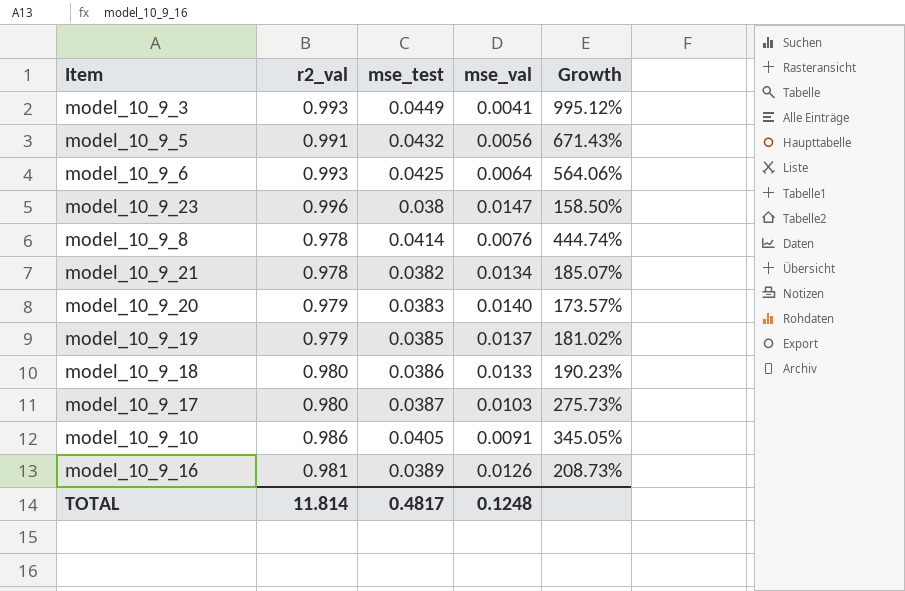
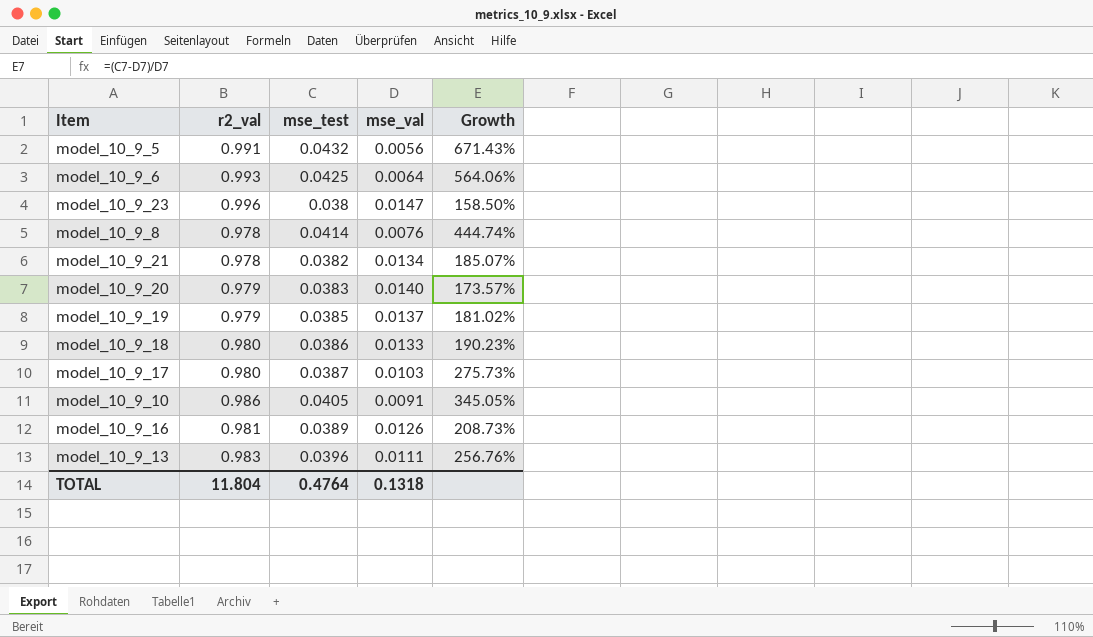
row model_10_9_3: 0.993 | 0.0449 | 0.0041 | 995.12% -> none
row model_10_9_13: none -> 0.983 | 0.0396 | 0.0111 | 256.76%
TOTAL | r2_val: 11.814 -> 11.804
TOTAL | mse_test: 0.4817 -> 0.4764
TOTAL | mse_val: 0.1248 -> 0.1318

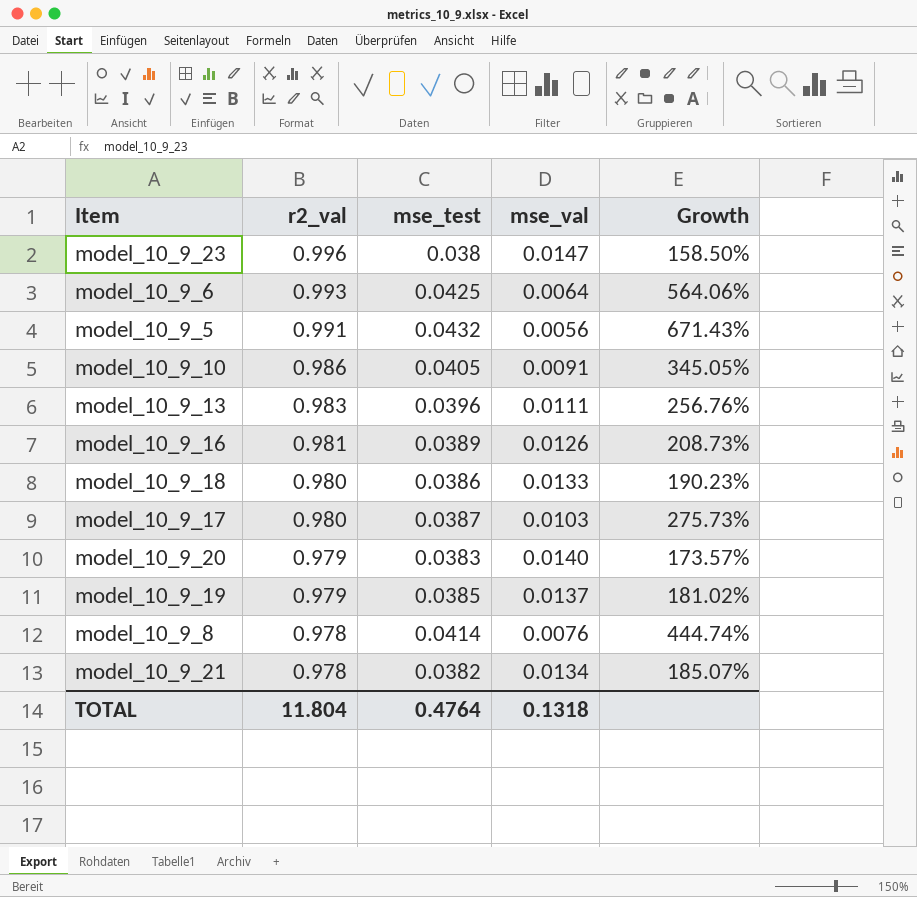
row order: none -> r2_val descending

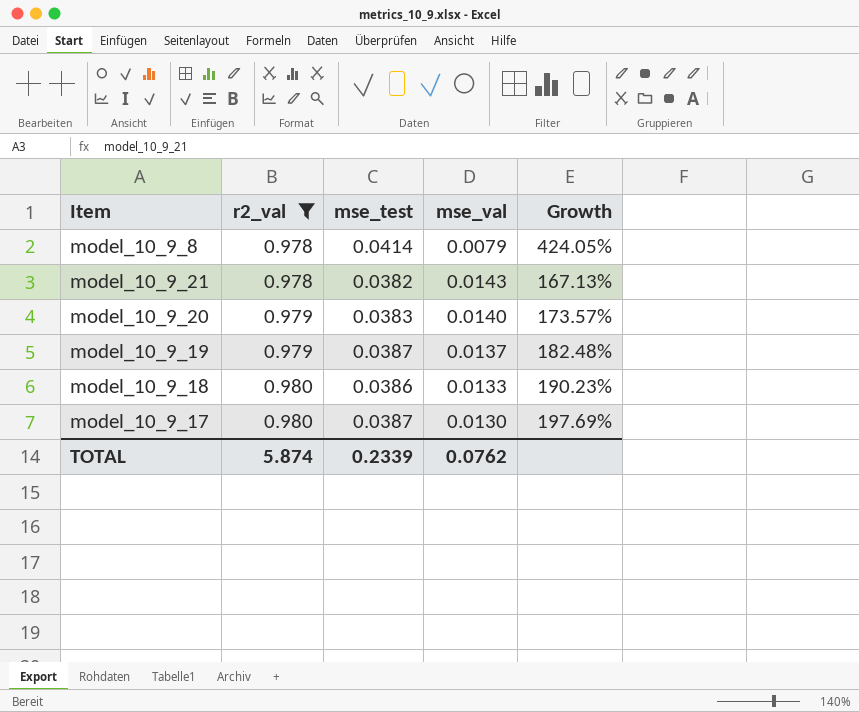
filter: none -> r2_val <= 0.980
row order: r2_val descending -> r2_val ascending
model_10_9_8 | mse_val: 0.0076 -> 0.0079
model_10_9_8 | Growth: 444.74% -> 424.05%
model_10_9_21 | mse_val: 0.0134 -> 0.0143
model_10_9_21 | Growth: 185.07% -> 167.13%
model_10_9_19 | mse_test: 0.0385 -> 0.0387
model_10_9_19 | Growth: 181.02% -> 182.48%
model_10_9_17 | mse_val: 0.0103 -> 0.0130
model_10_9_17 | Growth: 275.73% -> 197.69%
TOTAL | r2_val: 11.804 -> 5.874
TOTAL | mse_test: 0.4764 -> 0.2339
TOTAL | mse_val: 0.1318 -> 0.0762

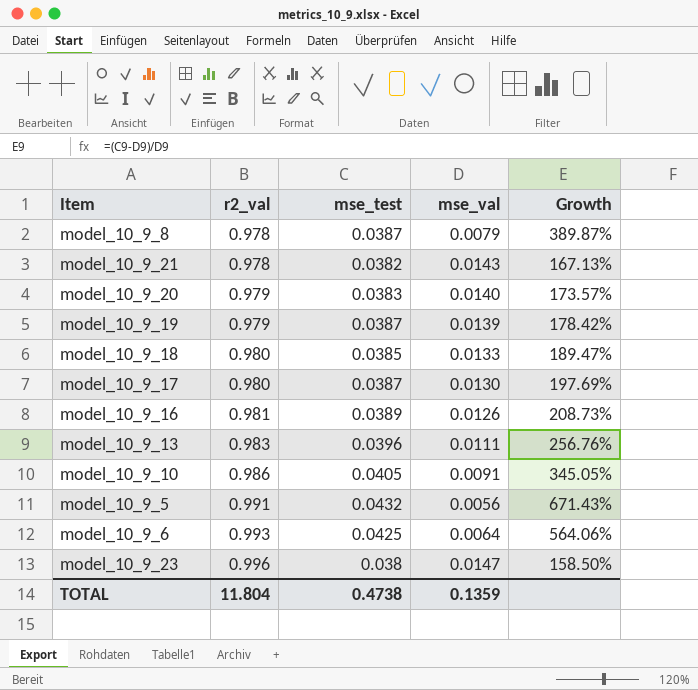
filter: r2_val <= 0.980 -> none
model_10_9_8 | mse_test: 0.0414 -> 0.0387
model_10_9_8 | Growth: 424.05% -> 389.87%
model_10_9_19 | mse_val: 0.0137 -> 0.0139
model_10_9_19 | Growth: 182.48% -> 178.42%
model_10_9_18 | mse_test: 0.0386 -> 0.0385
model_10_9_18 | Growth: 190.23% -> 189.47%
TOTAL | r2_val: 5.874 -> 11.804
TOTAL | mse_test: 0.2339 -> 0.4738
TOTAL | mse_val: 0.0762 -> 0.1359

